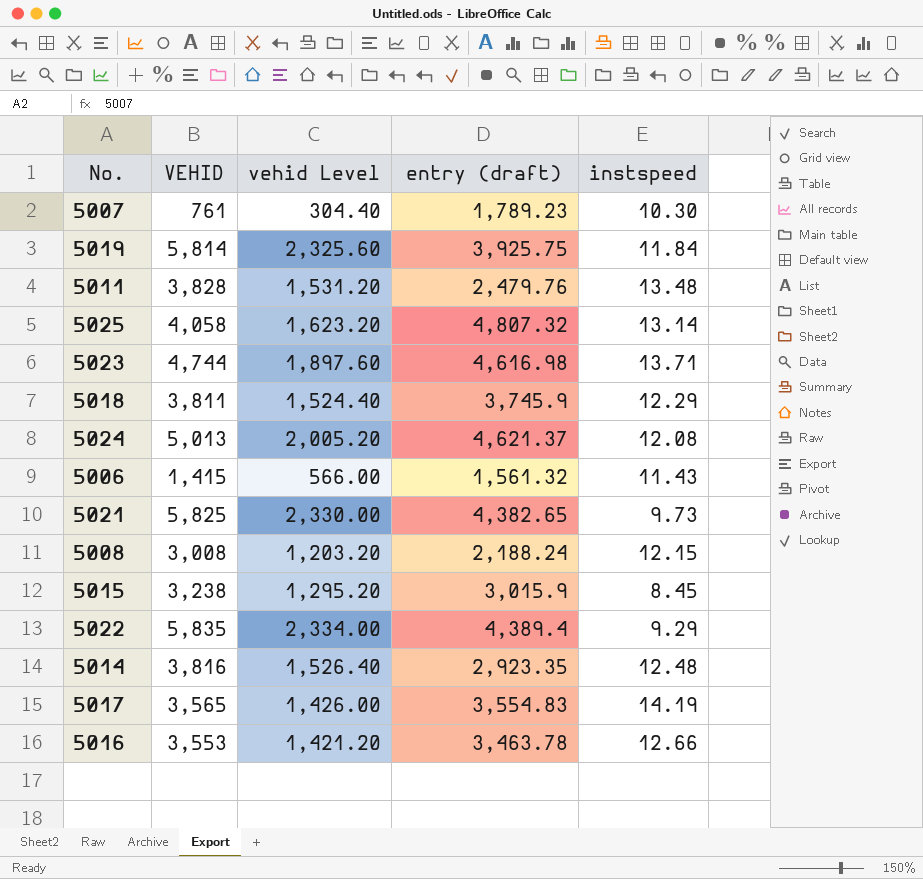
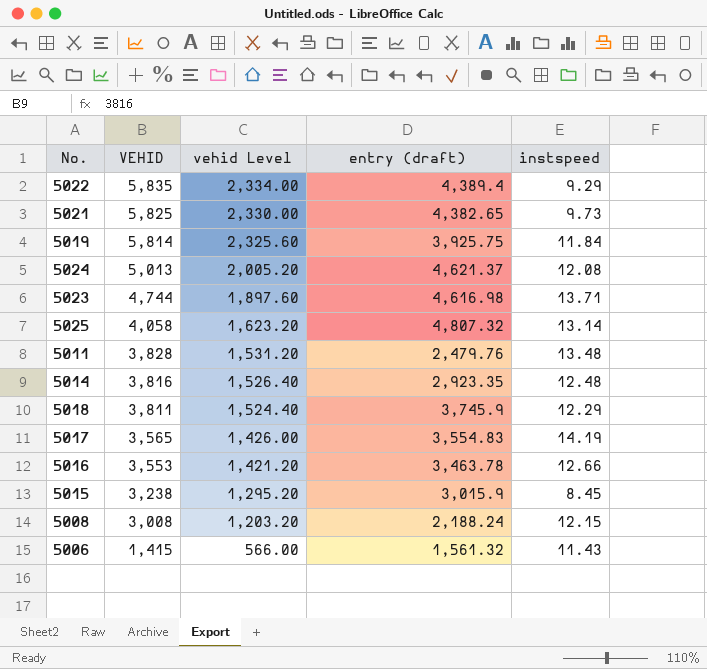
row order: none -> VEHID descending
row 5007: 761 | 304.40 | 1,789.23 | 10.30 -> none

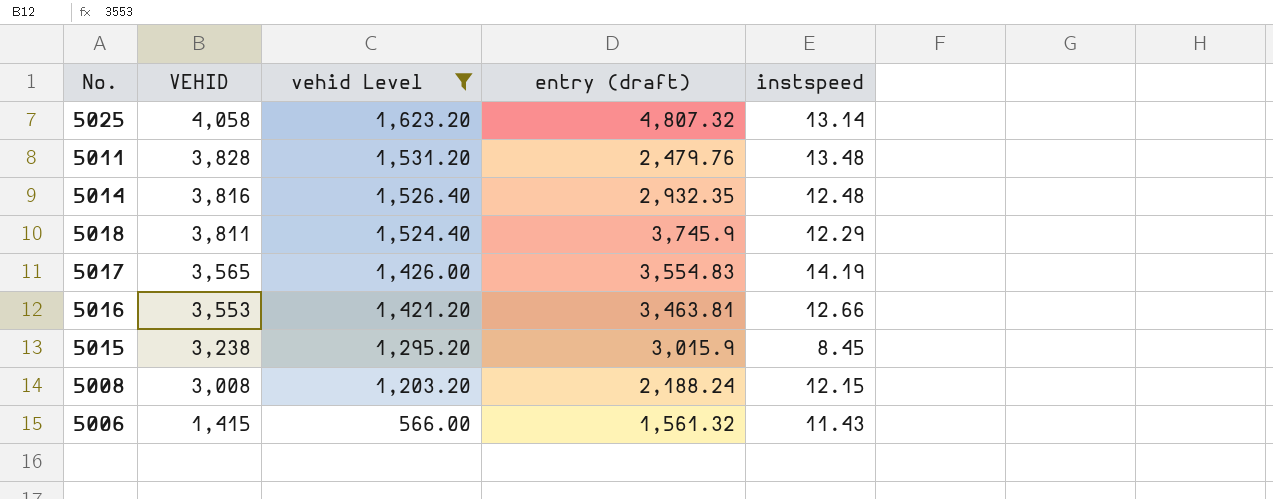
filter: none -> vehid Level <= 1,623.20
5014 | entry (draft): 2,923.35 -> 2,932.35
5016 | entry (draft): 3,463.78 -> 3,463.81

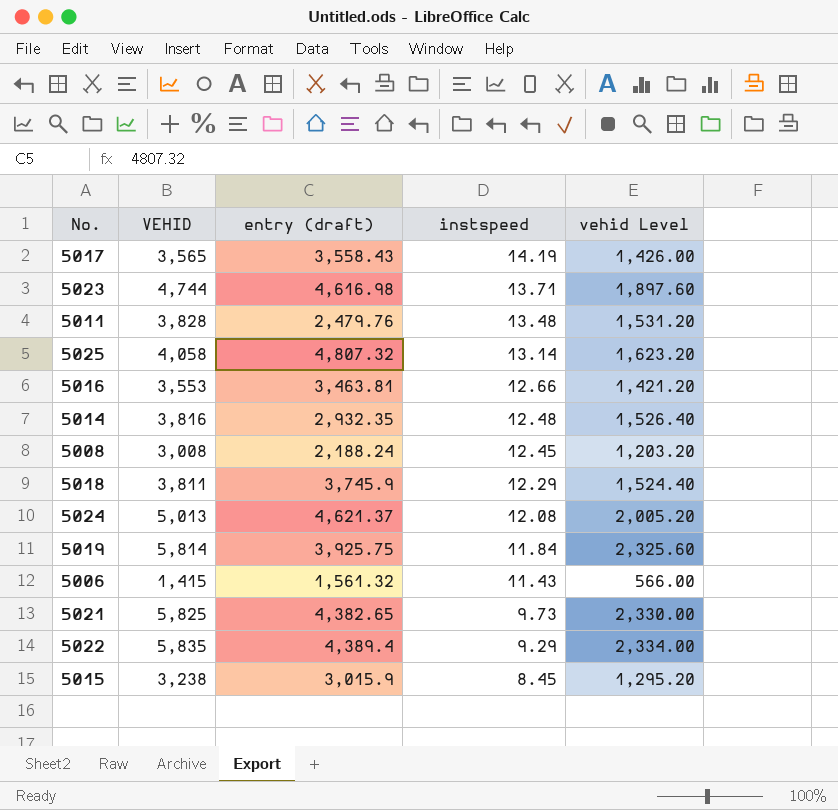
filter: vehid Level <= 1,623.20 -> none
row order: VEHID descending -> instspeed descending
column vehid Level | position: 3 -> 5
5017 | entry (draft): 3,554.83 -> 3,558.43
5008 | instspeed: 12.15 -> 12.45

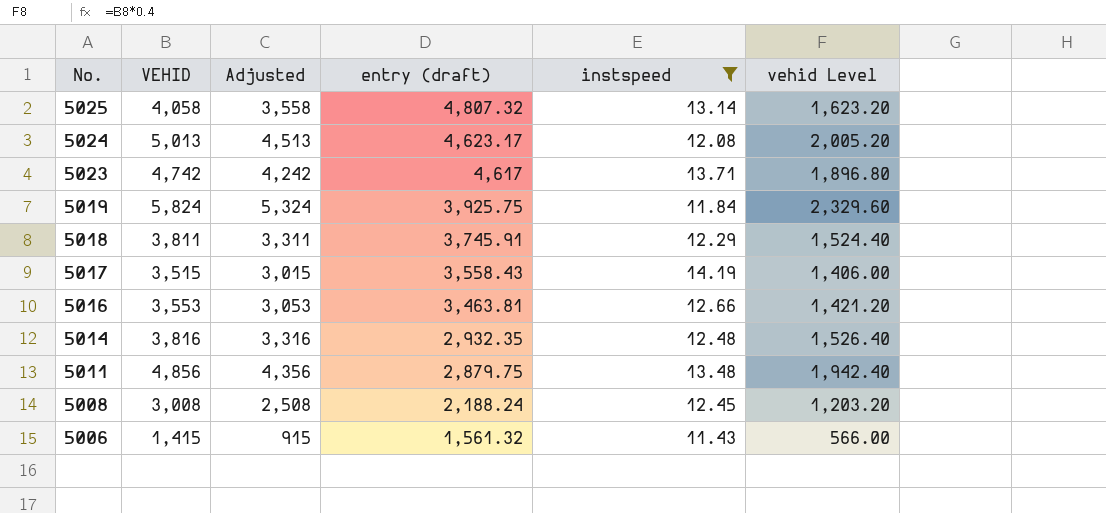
filter: none -> instspeed >= 11.43
row order: instspeed descending -> No. descending
column Adjusted | formula: none -> [VEHID] - 500
5024 | entry (draft): 4,621.37 -> 4,623.17
5023 | VEHID: 4,744 -> 4,742
5023 | entry (draft): 4,616.98 -> 4,617
5023 | vehid Level: 1,897.60 -> 1,896.80
5019 | VEHID: 5,814 -> 5,824
5019 | vehid Level: 2,325.60 -> 2,329.60
5018 | entry (draft): 3,745.9 -> 3,745.91
5017 | VEHID: 3,565 -> 3,515
5017 | vehid Level: 1,426.00 -> 1,406.00
5011 | VEHID: 3,828 -> 4,856
5011 | entry (draft): 2,479.76 -> 2,879.75
5011 | vehid Level: 1,531.20 -> 1,942.40

